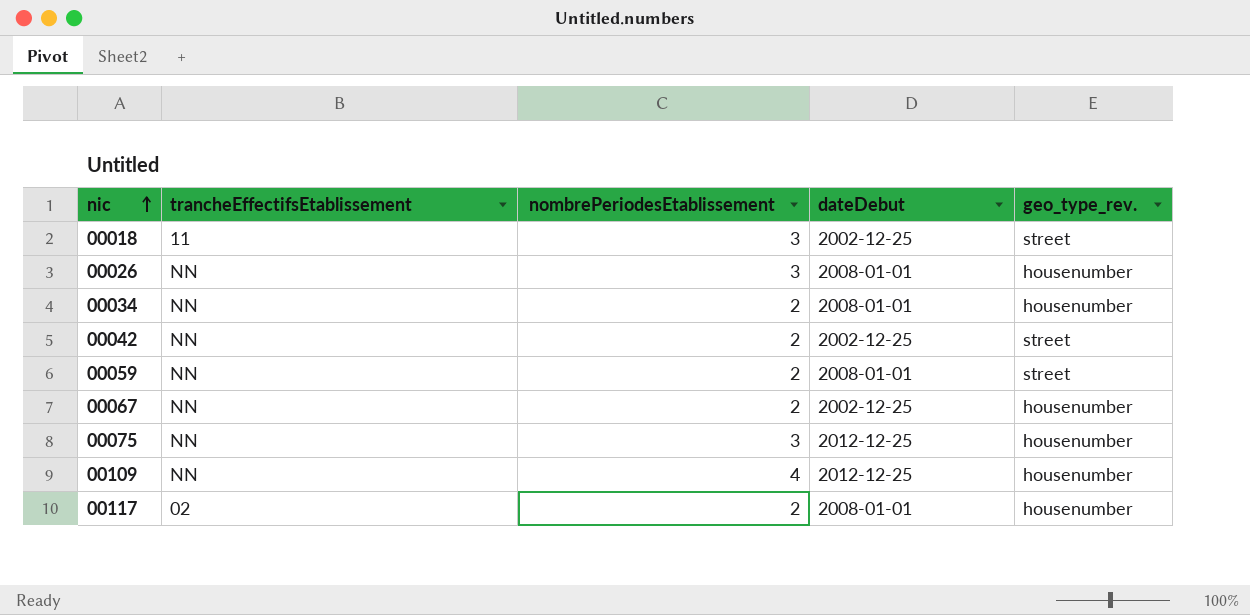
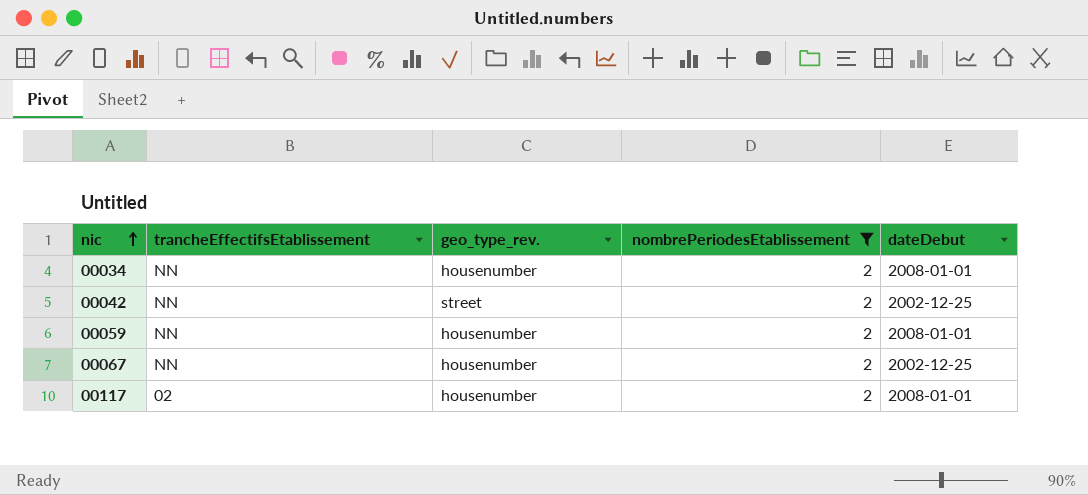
filter: none -> nombrePeriodesEtablissement = 2
column geo_type_rev. | position: 5 -> 3
00059 | geo_type_rev.: street -> housenumber

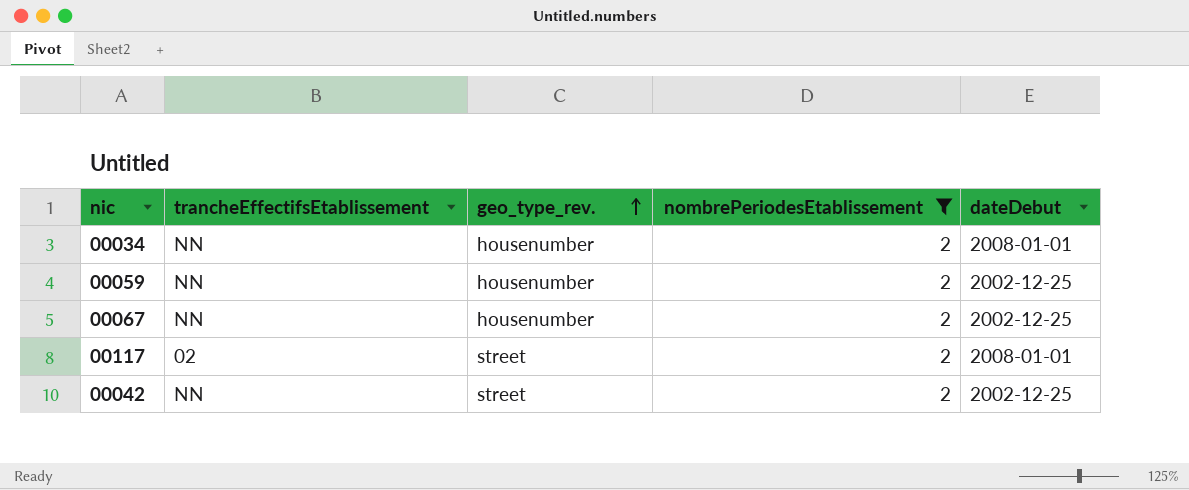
row order: nic ascending -> geo_type_rev. ascending
00059 | dateDebut: 2008-01-01 -> 2002-12-25
00117 | geo_type_rev.: housenumber -> street

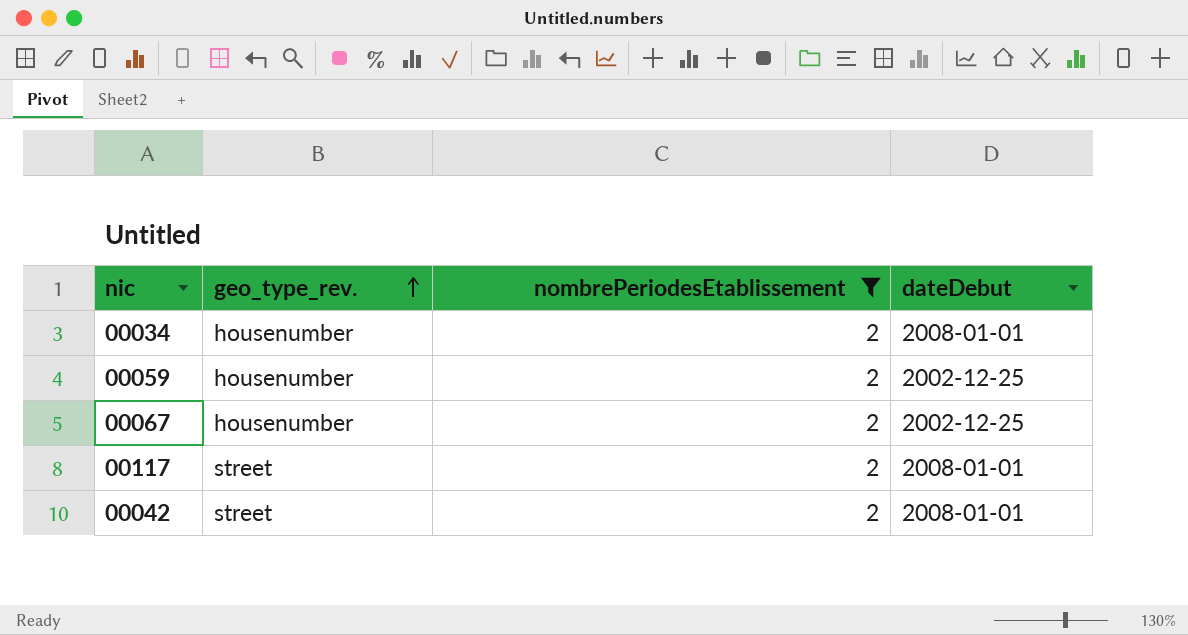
column trancheEffectifsEtablissement | position: 2 -> none
00042 | dateDebut: 2002-12-25 -> 2008-01-01

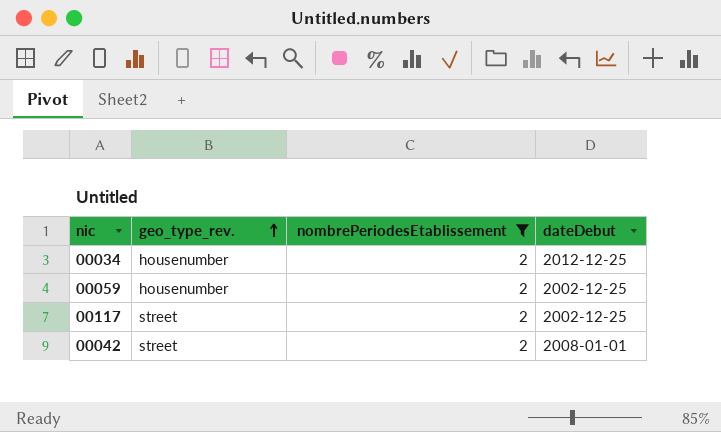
row 00067: housenumber | 2 | 2002-12-25 -> none
00034 | dateDebut: 2008-01-01 -> 2012-12-25
00117 | dateDebut: 2008-01-01 -> 2002-12-25

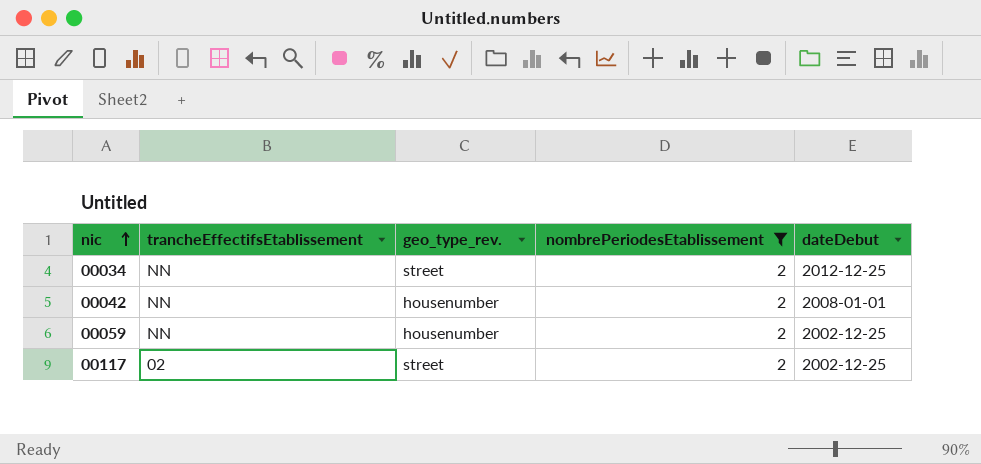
row order: geo_type_rev. ascending -> nic ascending
column trancheEffectifsEtablissement | position: none -> 2
00034 | geo_type_rev.: housenumber -> street
00042 | geo_type_rev.: street -> housenumber

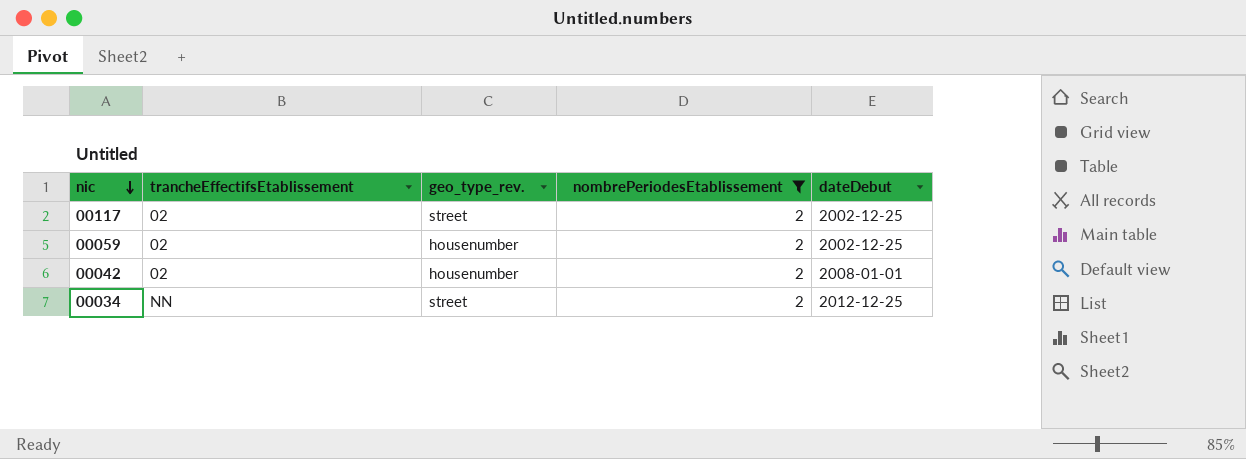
row order: nic ascending -> nic descending
00059 | trancheEffectifsEtablissement: NN -> 02
00042 | trancheEffectifsEtablissement: NN -> 02

